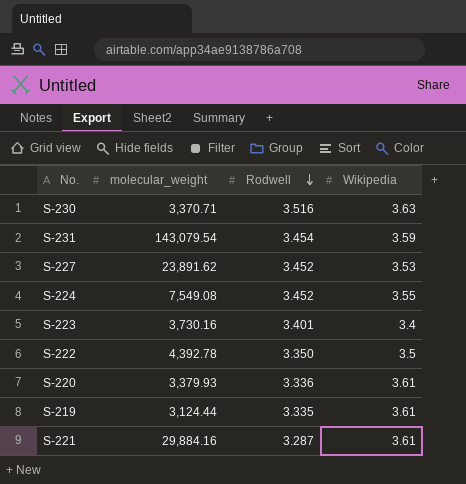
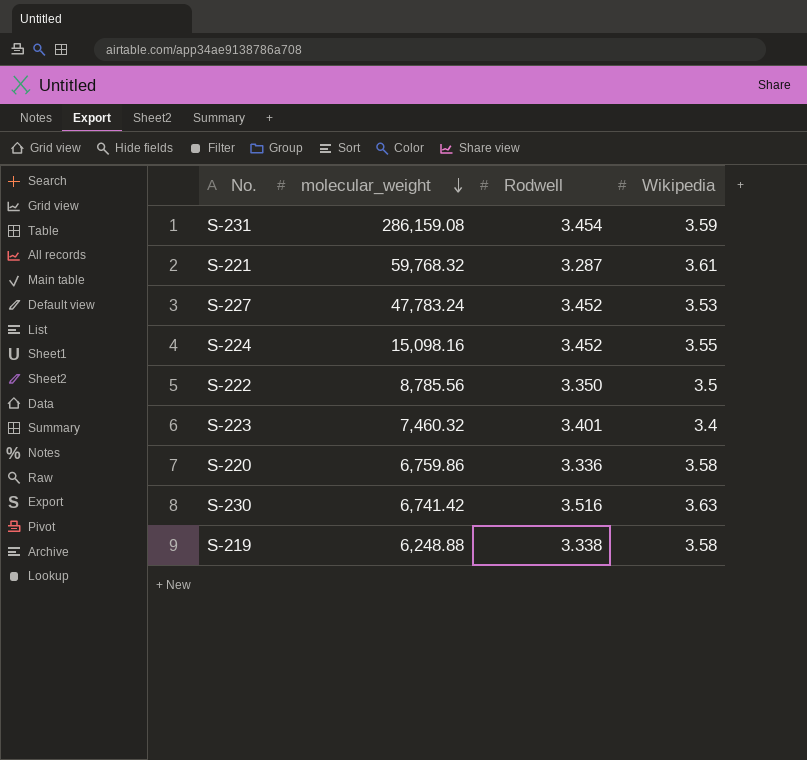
row order: Rodwell descending -> molecular_weight descending
S-231 | molecular_weight: 143,079.54 -> 286,159.08
S-221 | molecular_weight: 29,884.16 -> 59,768.32
S-227 | molecular_weight: 23,891.62 -> 47,783.24
S-224 | molecular_weight: 7,549.08 -> 15,098.16
S-222 | molecular_weight: 4,392.78 -> 8,785.56
S-223 | molecular_weight: 3,730.16 -> 7,460.32
S-220 | molecular_weight: 3,379.93 -> 6,759.86
S-220 | Wikipedia: 3.61 -> 3.58
S-230 | molecular_weight: 3,370.71 -> 6,741.42
S-219 | molecular_weight: 3,124.44 -> 6,248.88
S-219 | Rodwell: 3.335 -> 3.338
S-219 | Wikipedia: 3.61 -> 3.58

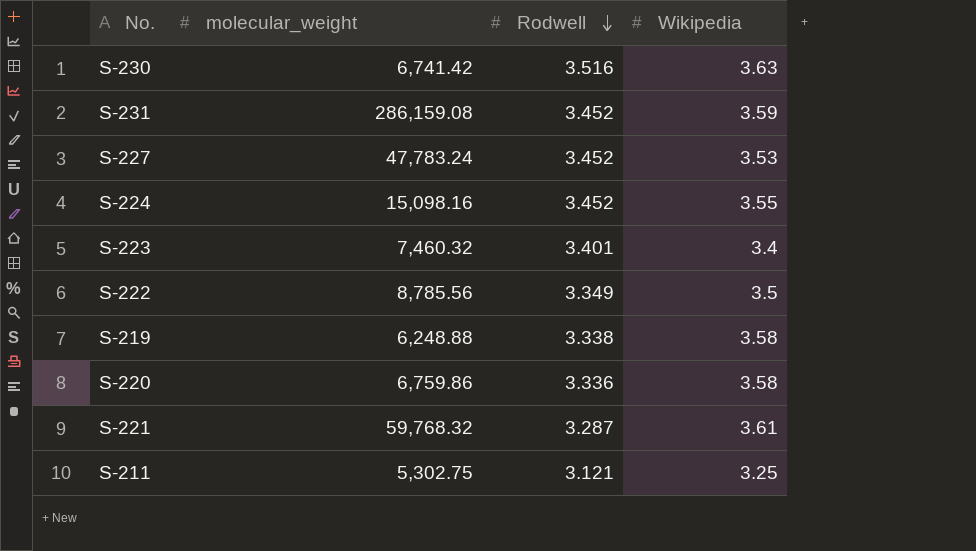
row order: molecular_weight descending -> Rodwell descending
S-231 | Rodwell: 3.454 -> 3.452
S-222 | Rodwell: 3.350 -> 3.349
row S-211: none -> 5,302.75 | 3.121 | 3.25

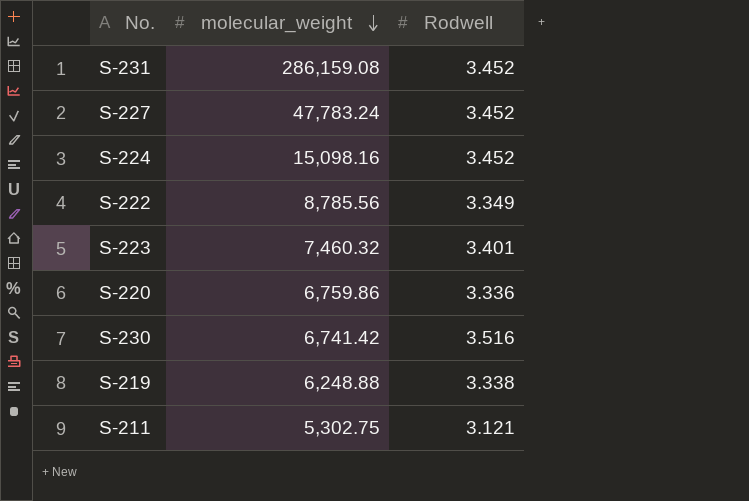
row order: Rodwell descending -> molecular_weight descending
column Wikipedia | position: 4 -> none
row S-221: 59,768.32 | 3.287 | 3.61 -> none

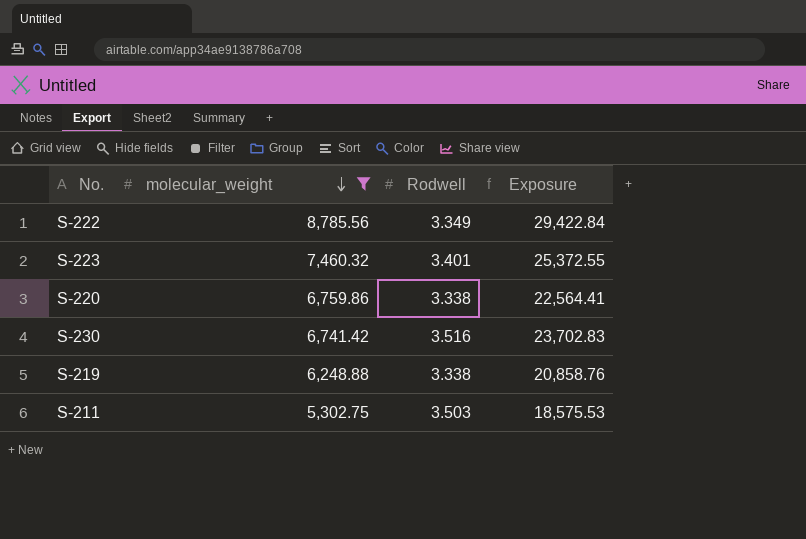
filter: none -> molecular_weight <= 8,785.56
column Exposure | formula: none -> [molecular_weight] * [Rodwell]
S-220 | Rodwell: 3.336 -> 3.338
S-211 | Rodwell: 3.121 -> 3.503

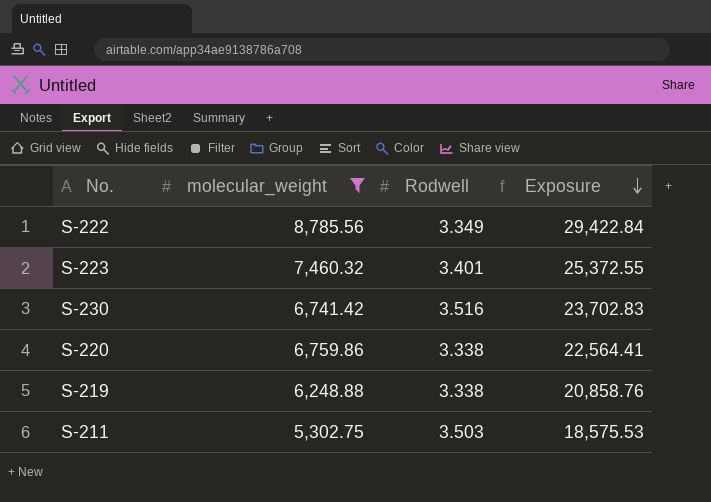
row order: molecular_weight descending -> Exposure descending

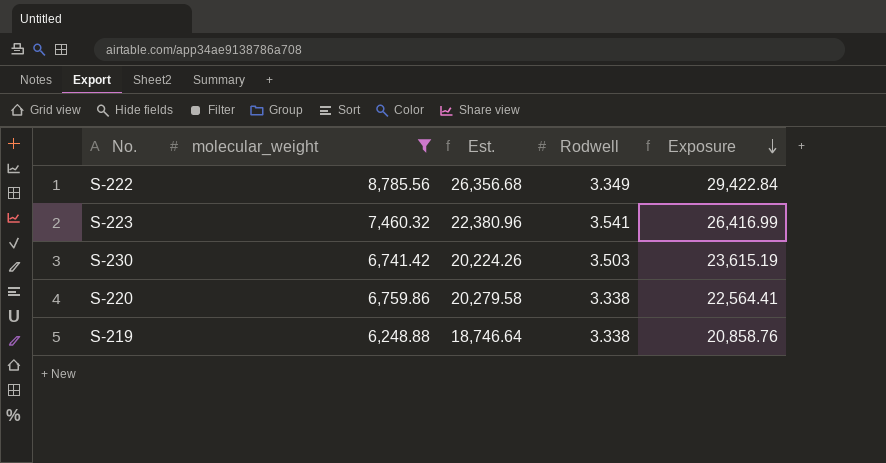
column Est. | formula: none -> [molecular_weight] * 3
row S-211: 5,302.75 | 3.503 | 18,575.53 -> none
S-223 | Rodwell: 3.401 -> 3.541
S-223 | Exposure: 25,372.55 -> 26,416.99
S-230 | Rodwell: 3.516 -> 3.503
S-230 | Exposure: 23,702.83 -> 23,615.19

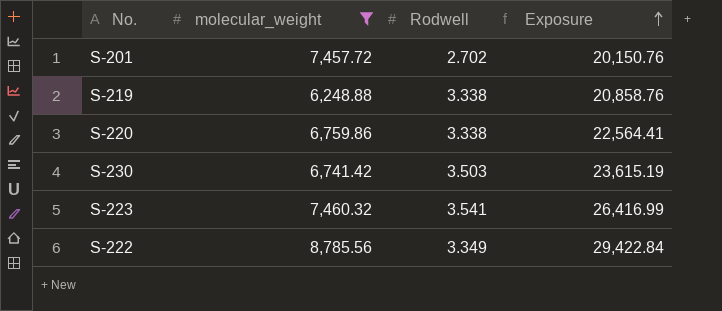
row order: Exposure descending -> Exposure ascending
column Est. | formula: [molecular_weight] * 3 -> none
row S-201: none -> 7,457.72 | 2.702 | 20,150.76

